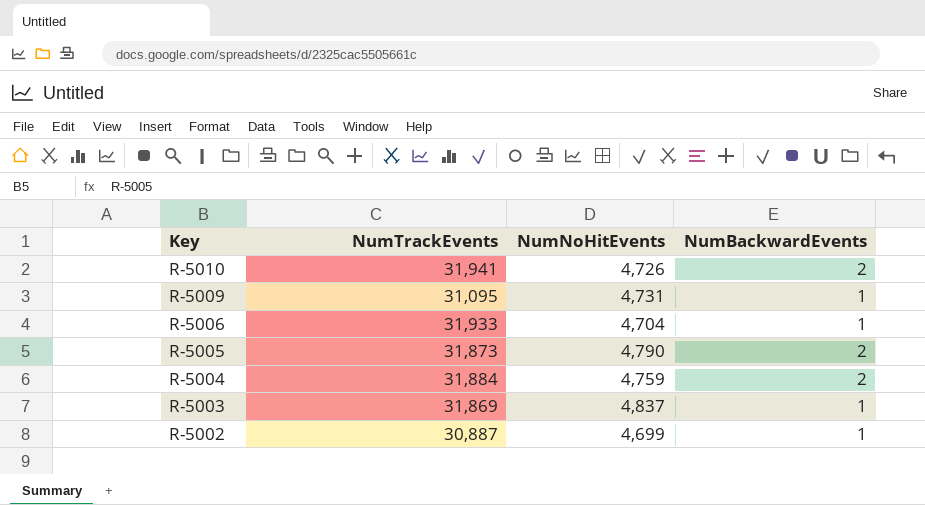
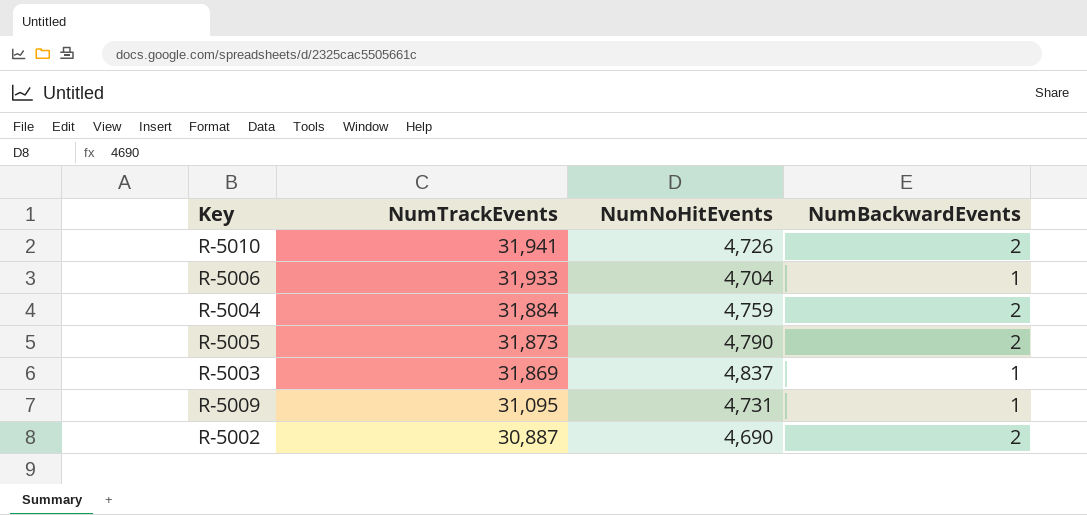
row order: Key descending -> NumTrackEvents descending
R-5002 | NumNoHitEvents: 4,699 -> 4,690
R-5002 | NumBackwardEvents: 1 -> 2

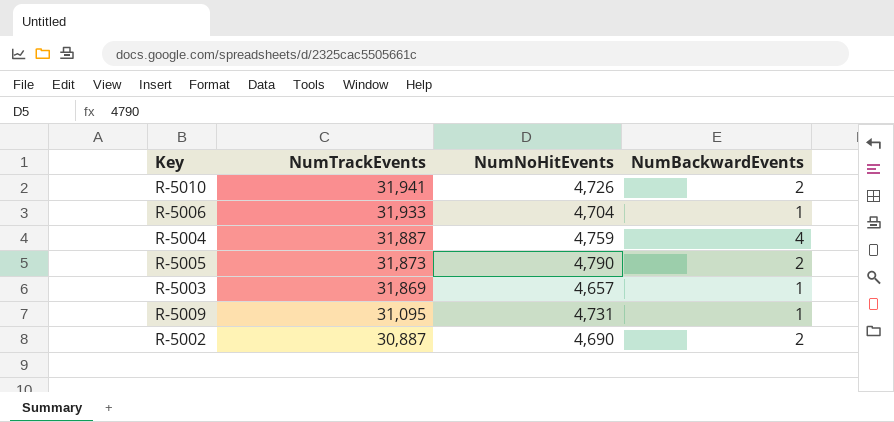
R-5004 | NumTrackEvents: 31,884 -> 31,887
R-5004 | NumBackwardEvents: 2 -> 4
R-5003 | NumNoHitEvents: 4,837 -> 4,657

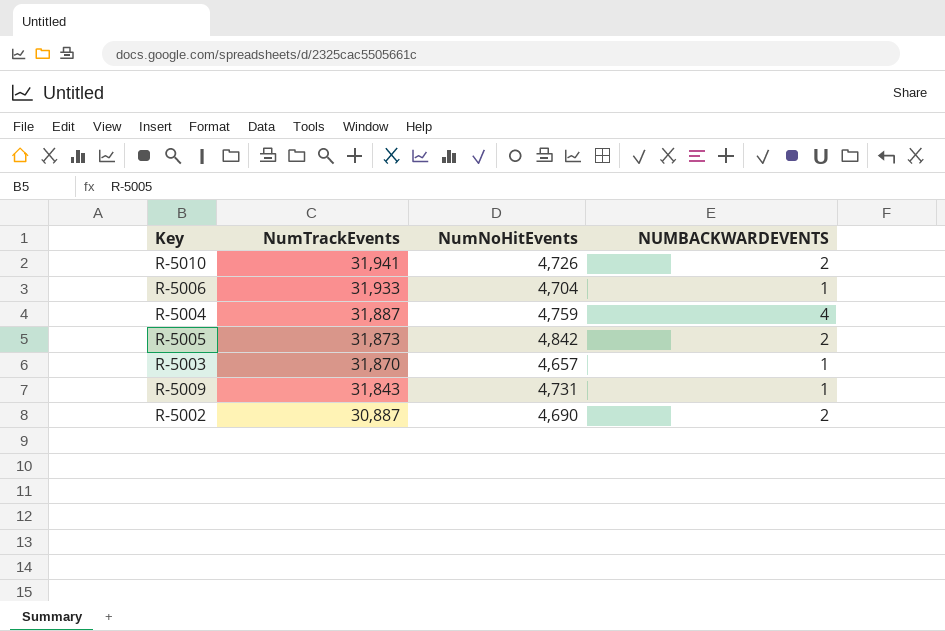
column name: NumBackwardEvents -> NUMBACKWARDEVENTS
R-5005 | NumNoHitEvents: 4,790 -> 4,842
R-5003 | NumTrackEvents: 31,869 -> 31,870
R-5009 | NumTrackEvents: 31,095 -> 31,843

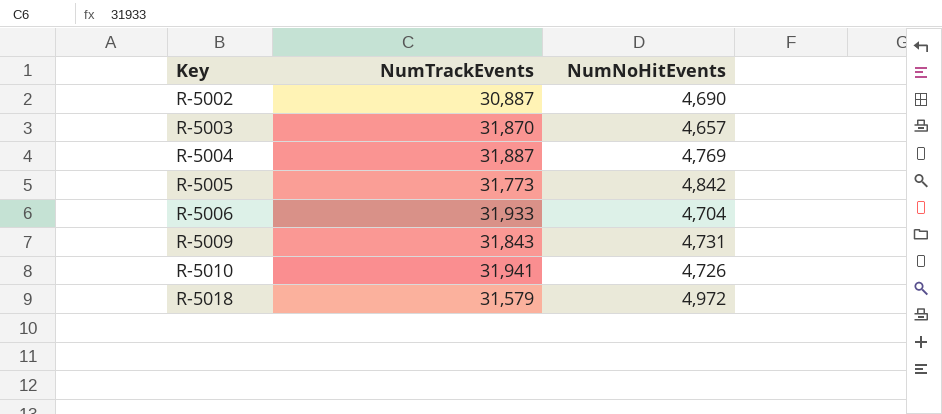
row order: NumTrackEvents descending -> Key ascending
column NUMBACKWARDEVENTS | position: 4 -> none
R-5004 | NumNoHitEvents: 4,759 -> 4,769
R-5005 | NumTrackEvents: 31,873 -> 31,773
row R-5018: none -> 31,579 | 4,972

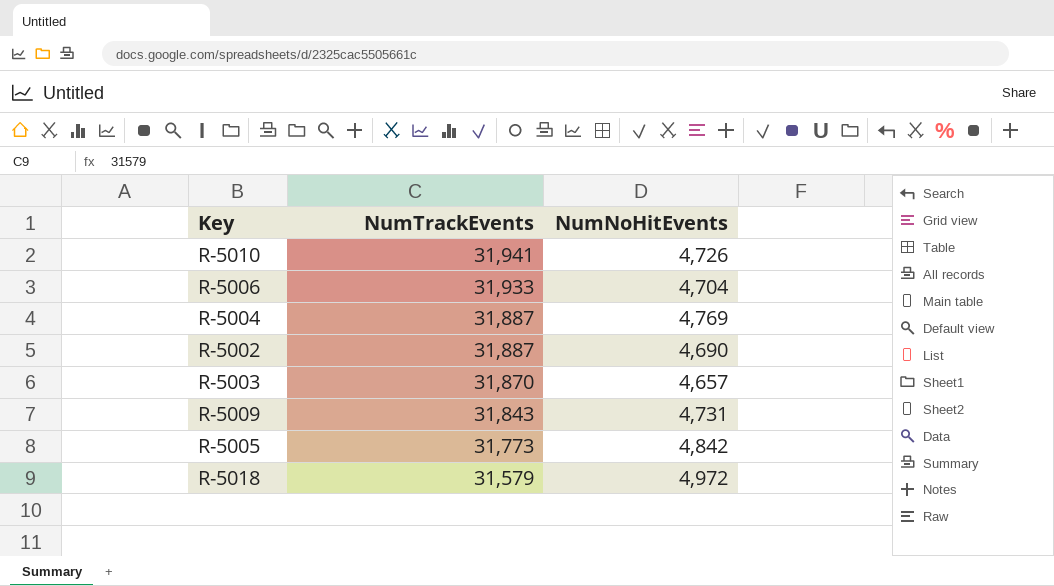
row order: Key ascending -> NumTrackEvents descending
R-5002 | NumTrackEvents: 30,887 -> 31,887

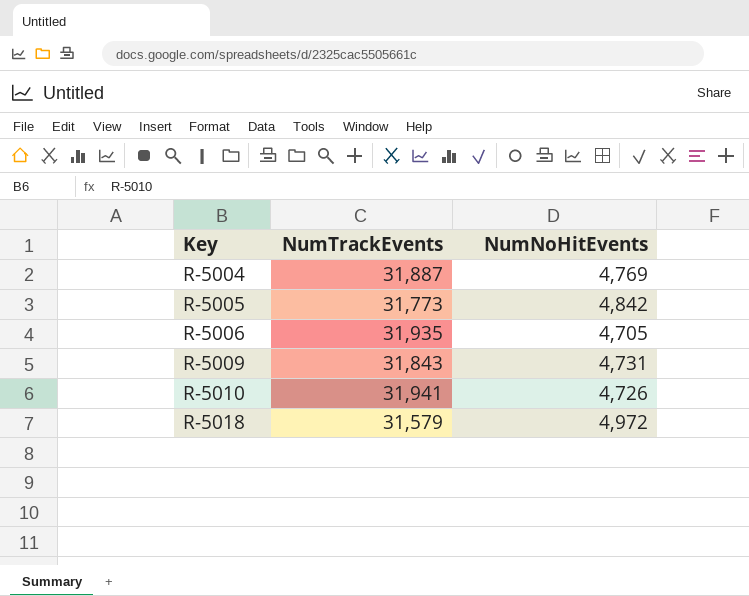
row order: NumTrackEvents descending -> Key ascending
row R-5002: 31,887 | 4,690 -> none
row R-5003: 31,870 | 4,657 -> none
R-5006 | NumTrackEvents: 31,933 -> 31,935
R-5006 | NumNoHitEvents: 4,704 -> 4,705

